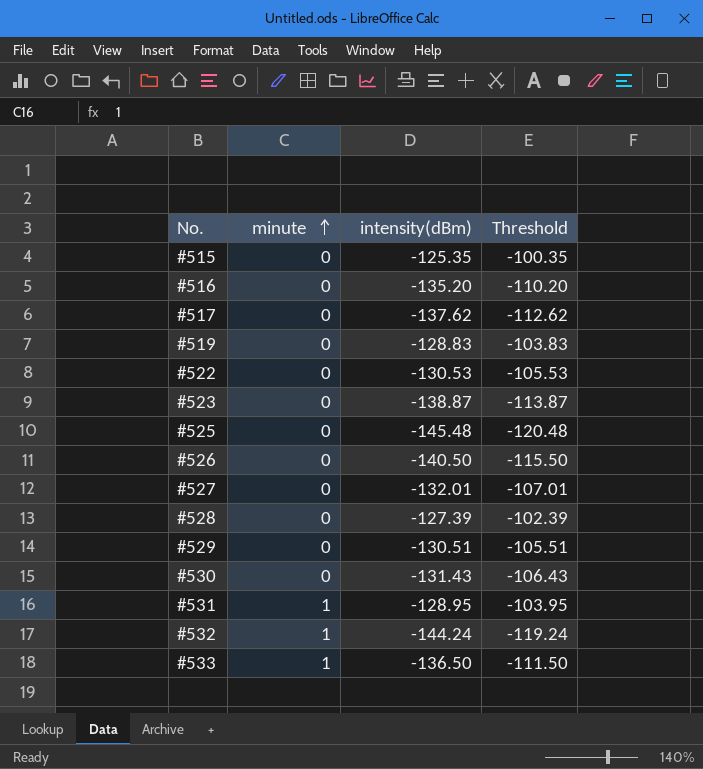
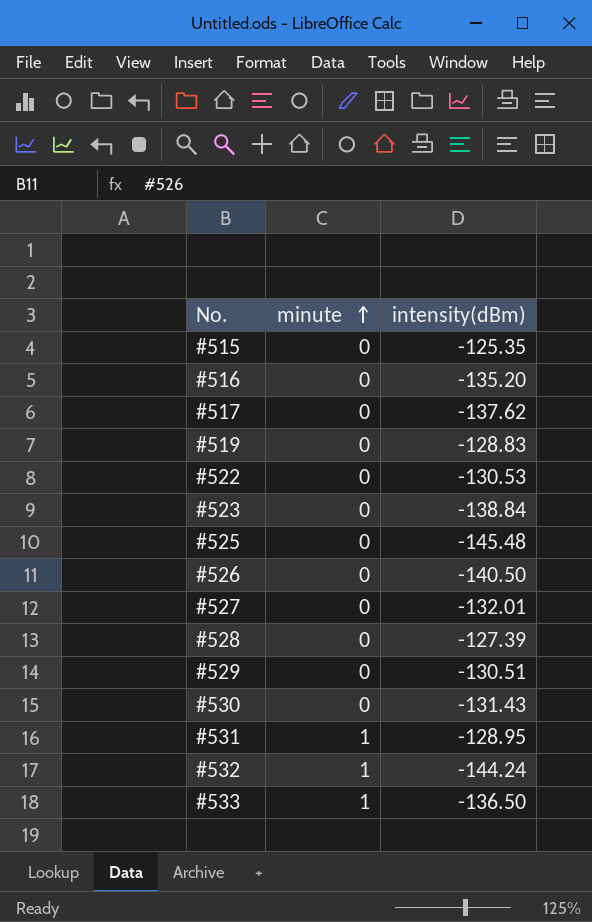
column Threshold | formula: [intensity(dBm)] + 25 -> none
#523 | intensity(dBm): -138.87 -> -138.84

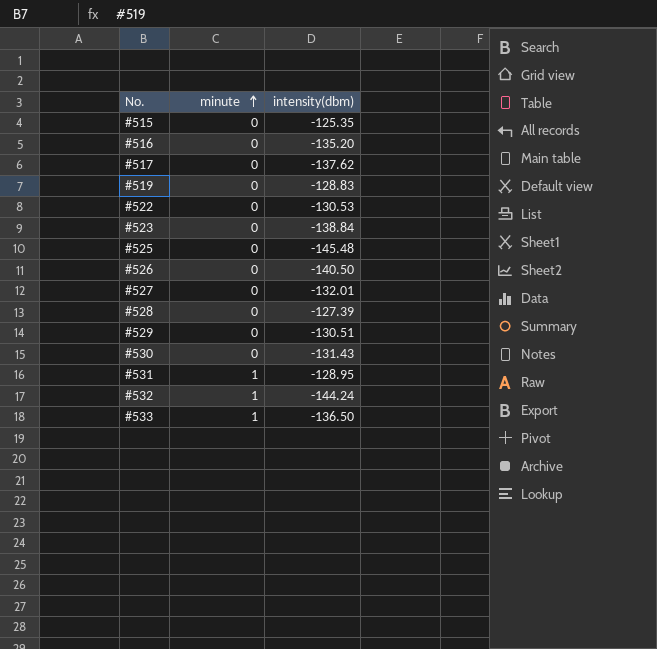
column name: intensity(dBm) -> intensity(dbm)

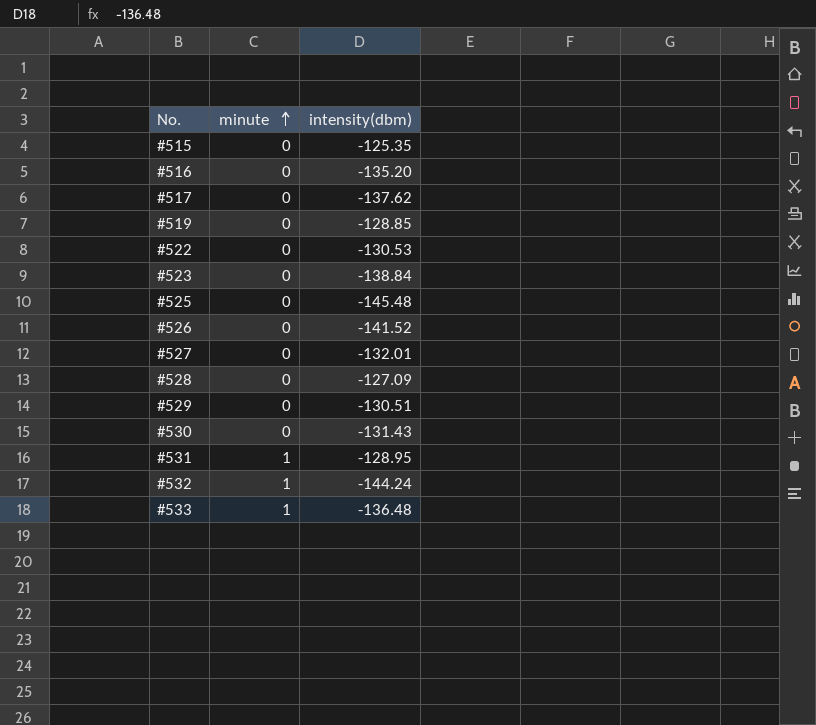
#519 | intensity(dbm): -128.83 -> -128.85
#526 | intensity(dbm): -140.50 -> -141.52
#528 | intensity(dbm): -127.39 -> -127.09
#533 | intensity(dbm): -136.50 -> -136.48

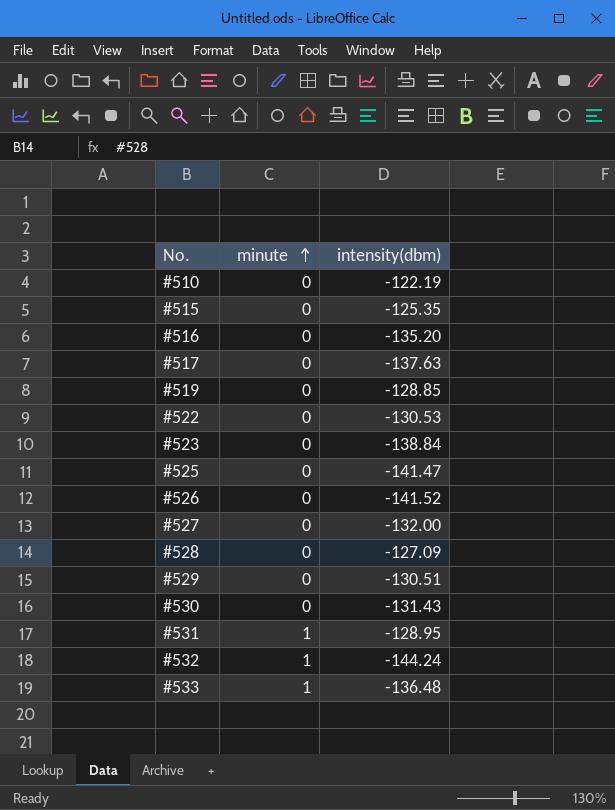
row #510: none -> 0 | -122.19
#517 | intensity(dbm): -137.62 -> -137.63
#525 | intensity(dbm): -145.48 -> -141.47
#527 | intensity(dbm): -132.01 -> -132.00

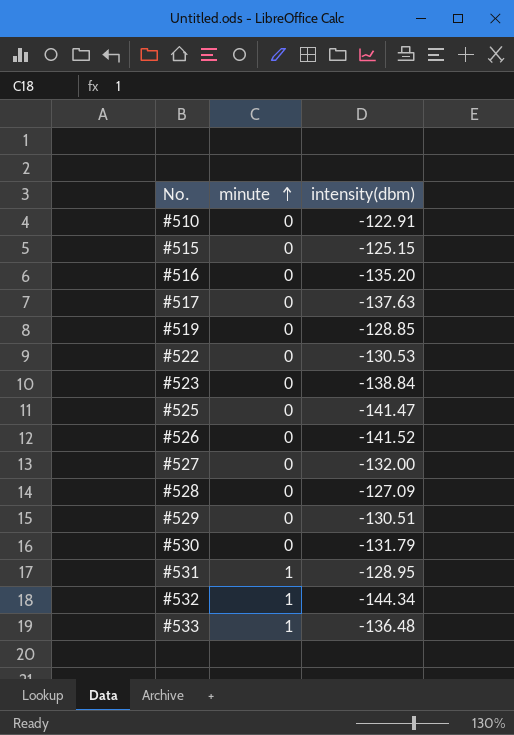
#510 | intensity(dbm): -122.19 -> -122.91
#515 | intensity(dbm): -125.35 -> -125.15
#530 | intensity(dbm): -131.43 -> -131.79
#532 | intensity(dbm): -144.24 -> -144.34

